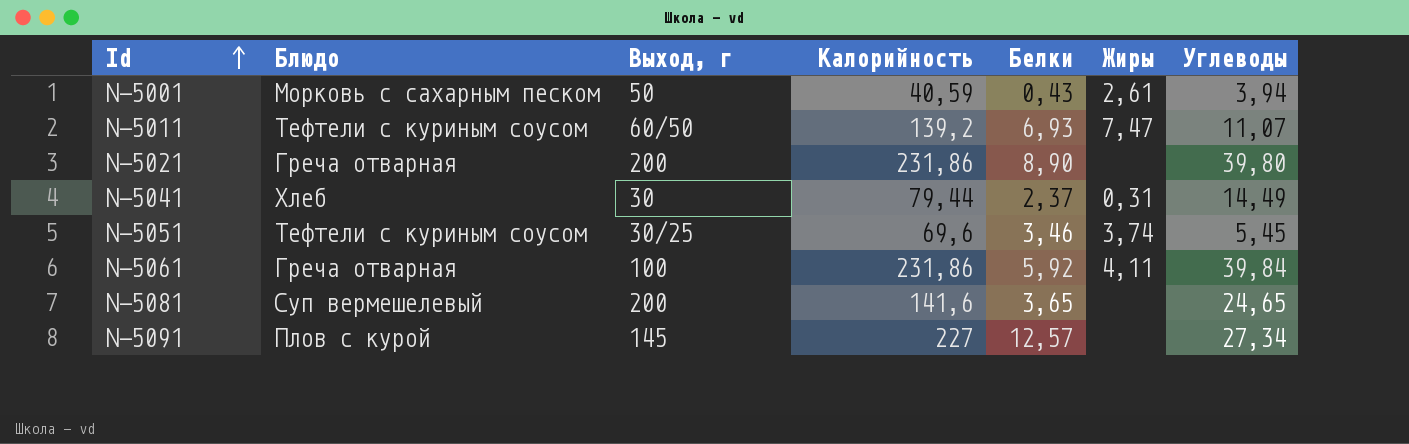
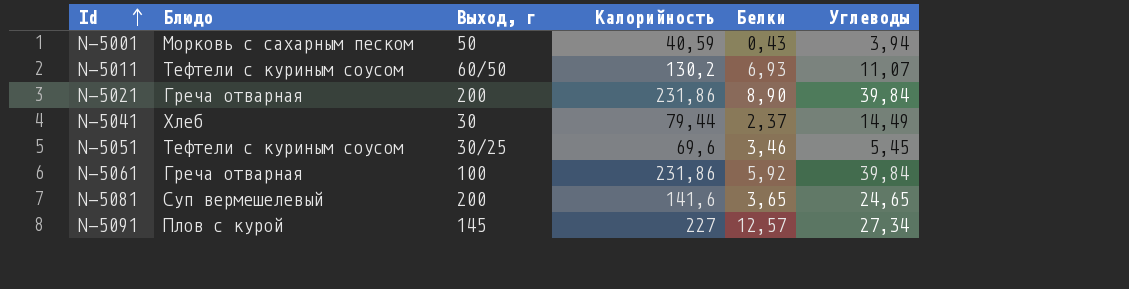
column Жиры | position: 6 -> none
N-5011 | Калорийность: 139,2 -> 130,2
N-5021 | Углеводы: 39,80 -> 39,84

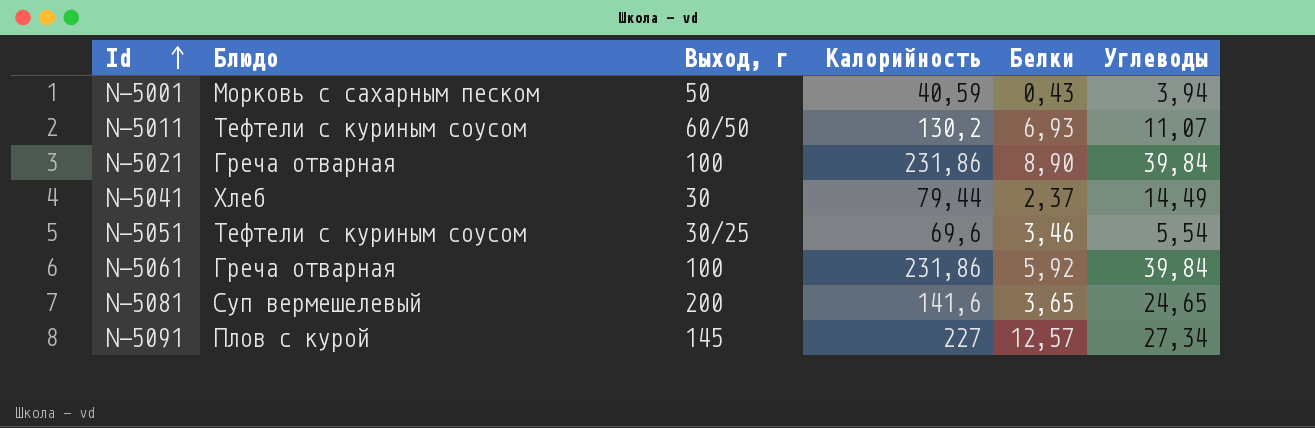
N-5021 | Выход, г: 200 -> 100
N-5051 | Углеводы: 5,45 -> 5,54

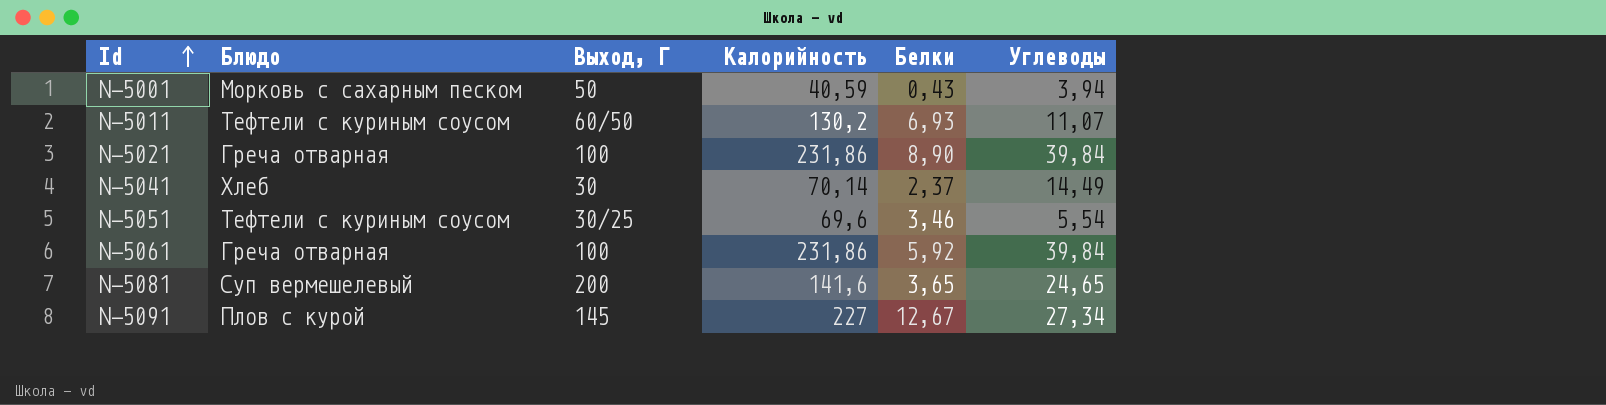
column name: Выход, г -> Выход, Г
N-5041 | Калорийность: 79,44 -> 70,14
N-5091 | Белки: 12,57 -> 12,67

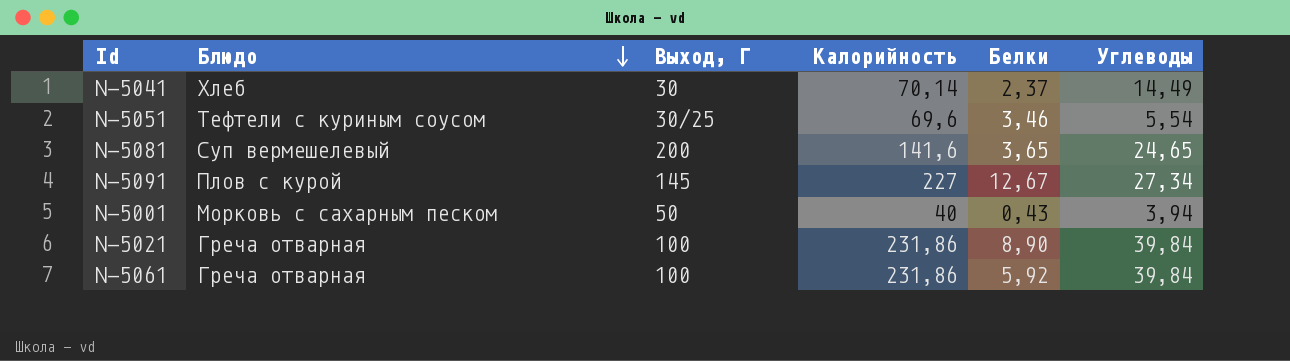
row order: Id ascending -> Блюдо descending
row N-5011: Тефтели с куриным соусом | 60/50 | 130,2 | 6,93 | 11,07 -> none
N-5001 | Калорийность: 40,59 -> 40

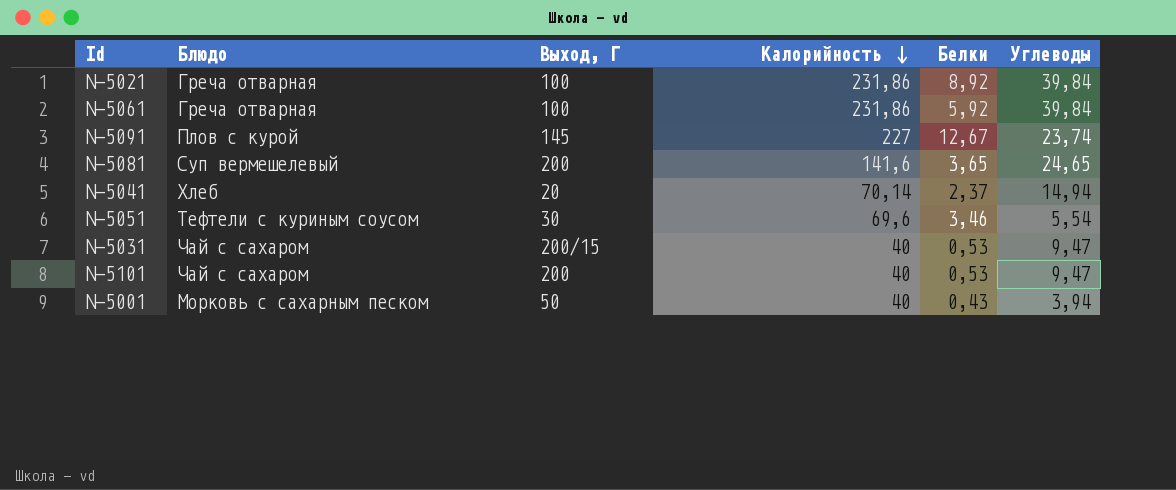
row order: Блюдо descending -> Калорийность descending
N-5021 | Белки: 8,90 -> 8,92
N-5091 | Углеводы: 27,34 -> 23,74
N-5041 | Выход, Г: 30 -> 20
N-5041 | Углеводы: 14,49 -> 14,94
N-5051 | Выход, Г: 30/25 -> 30
row N-5031: none -> Чай с сахаром | 200/15 | 40 | 0,53 | 9,47
row N-5101: none -> Чай с сахаром | 200 | 40 | 0,53 | 9,47

